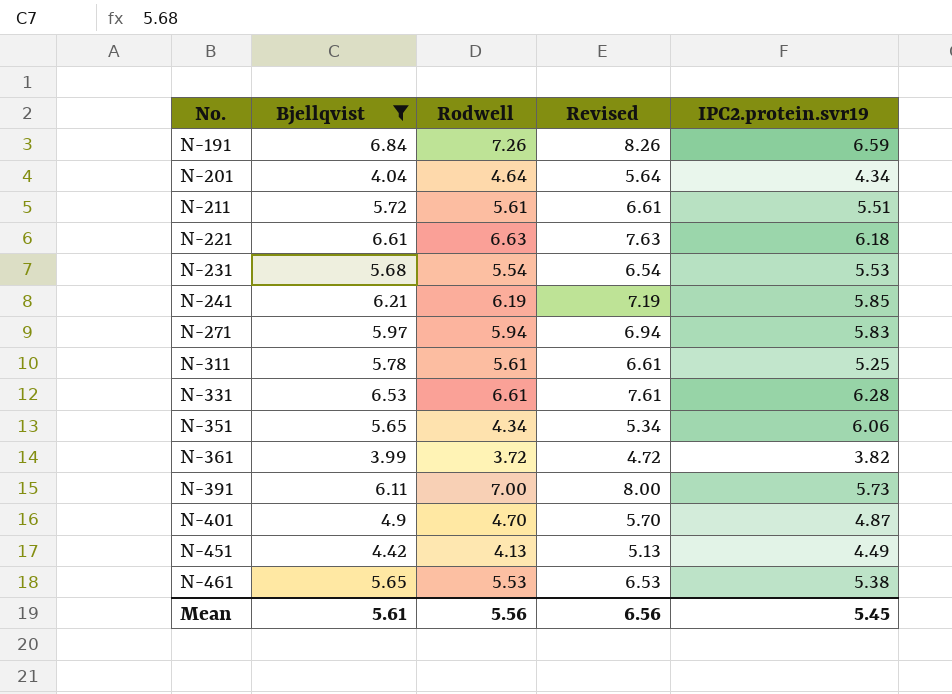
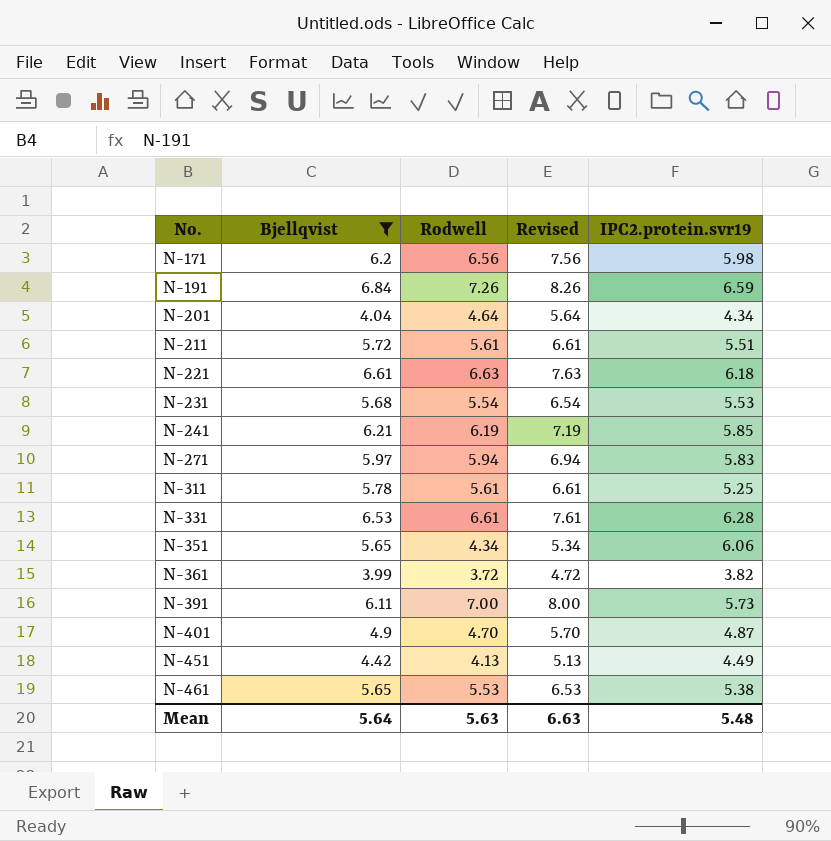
row N-171: none -> 6.2 | 6.56 | 7.56 | 5.98
Mean | Bjellqvist: 5.61 -> 5.64
Mean | Rodwell: 5.56 -> 5.63
Mean | Revised: 6.56 -> 6.63
Mean | IPC2.protein.svr19: 5.45 -> 5.48

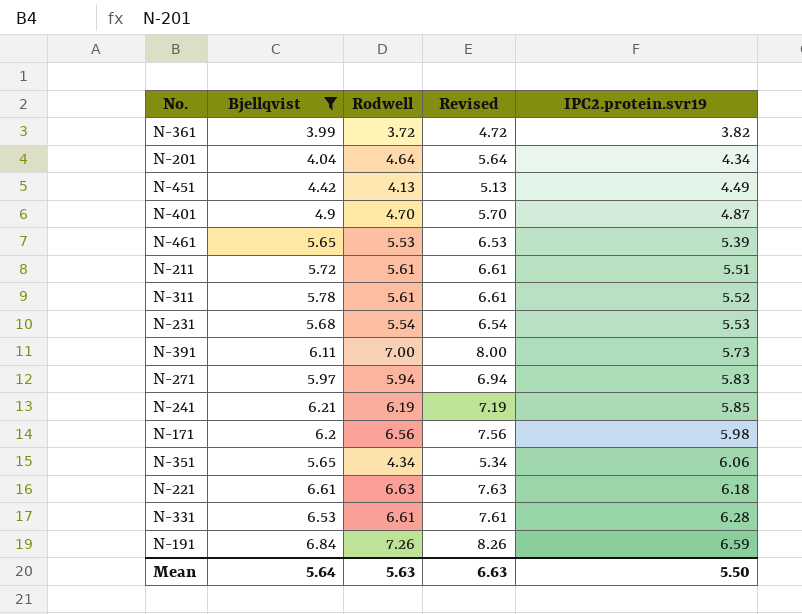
row order: No. ascending -> IPC2.protein.svr19 ascending
N-461 | IPC2.protein.svr19: 5.38 -> 5.39
N-311 | IPC2.protein.svr19: 5.25 -> 5.52
Mean | IPC2.protein.svr19: 5.48 -> 5.50

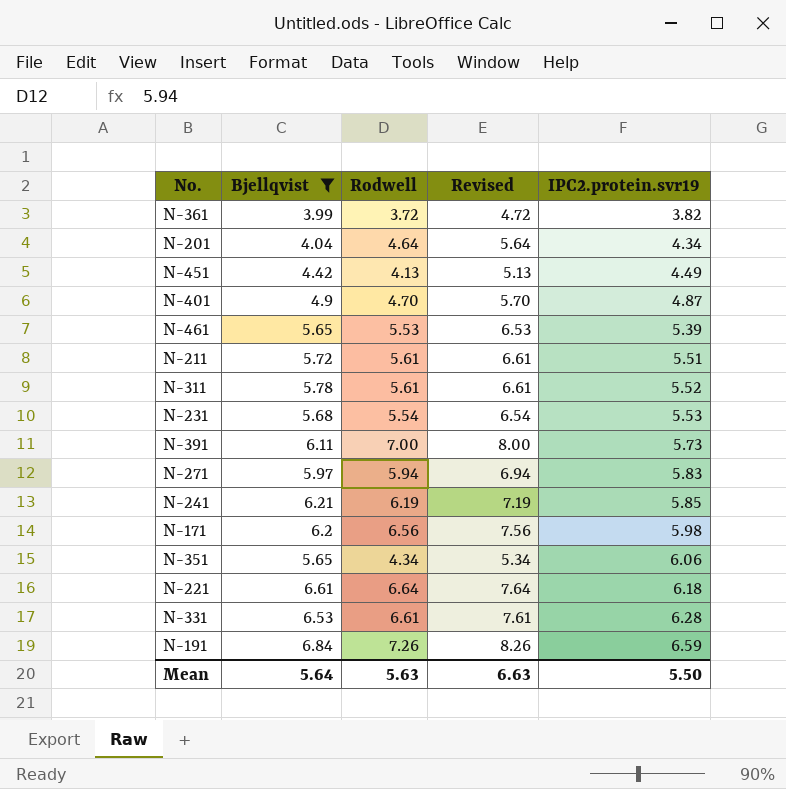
N-221 | Rodwell: 6.63 -> 6.64
N-221 | Revised: 7.63 -> 7.64

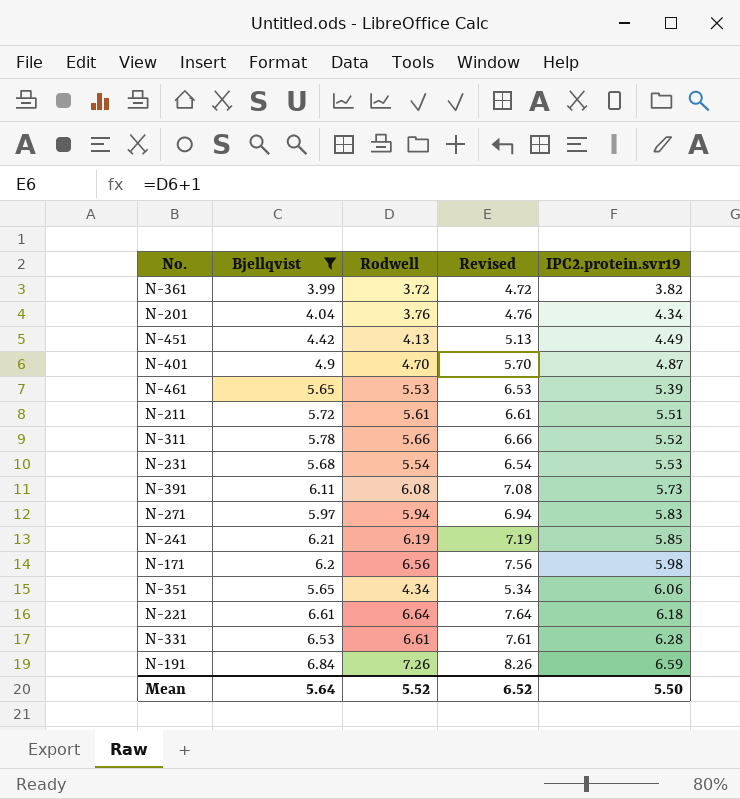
N-201 | Rodwell: 4.64 -> 3.76
N-201 | Revised: 5.64 -> 4.76
N-311 | Rodwell: 5.61 -> 5.66
N-311 | Revised: 6.61 -> 6.66
N-391 | Rodwell: 7.00 -> 6.08
N-391 | Revised: 8.00 -> 7.08
Mean | Rodwell: 5.63 -> 5.52
Mean | Revised: 6.63 -> 6.52

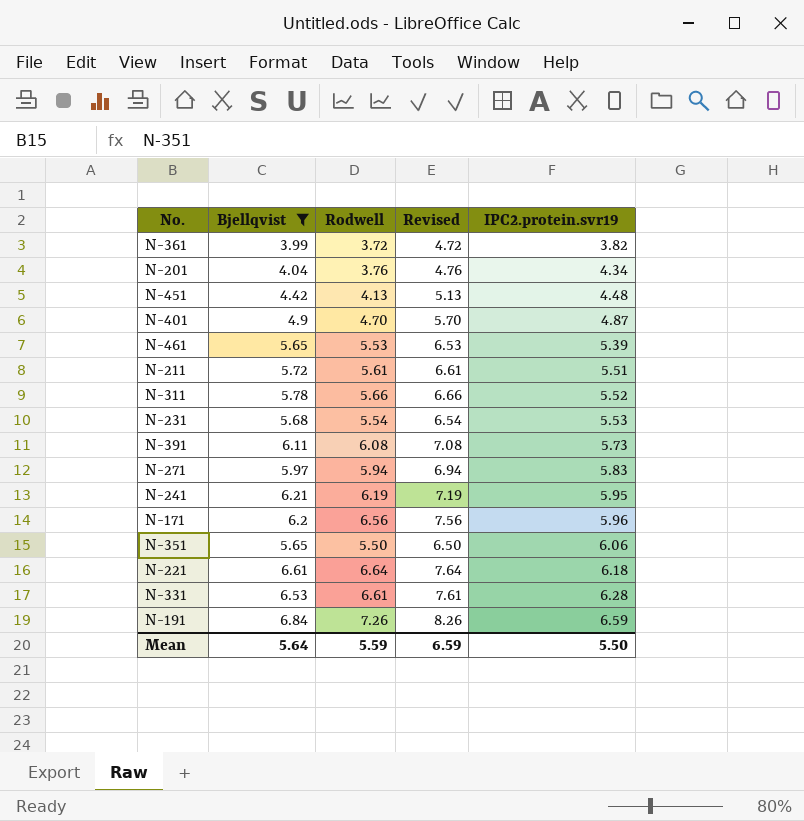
N-451 | IPC2.protein.svr19: 4.49 -> 4.48
N-241 | IPC2.protein.svr19: 5.85 -> 5.95
N-171 | IPC2.protein.svr19: 5.98 -> 5.96
N-351 | Rodwell: 4.34 -> 5.50
N-351 | Revised: 5.34 -> 6.50
Mean | Rodwell: 5.52 -> 5.59
Mean | Revised: 6.52 -> 6.59

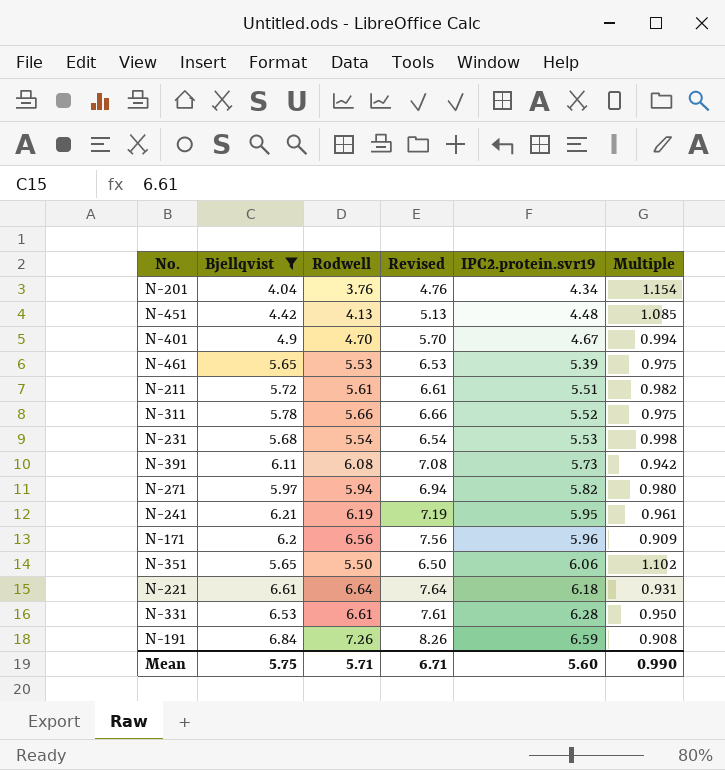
column Multiple | formula: none -> [IPC2.protein.svr19] / [Rodwell]
row N-361: 3.99 | 3.72 | 4.72 | 3.82 -> none
N-401 | IPC2.protein.svr19: 4.87 -> 4.67
N-271 | IPC2.protein.svr19: 5.83 -> 5.82
Mean | Bjellqvist: 5.64 -> 5.75
Mean | Rodwell: 5.59 -> 5.71
Mean | Revised: 6.59 -> 6.71
Mean | IPC2.protein.svr19: 5.50 -> 5.60

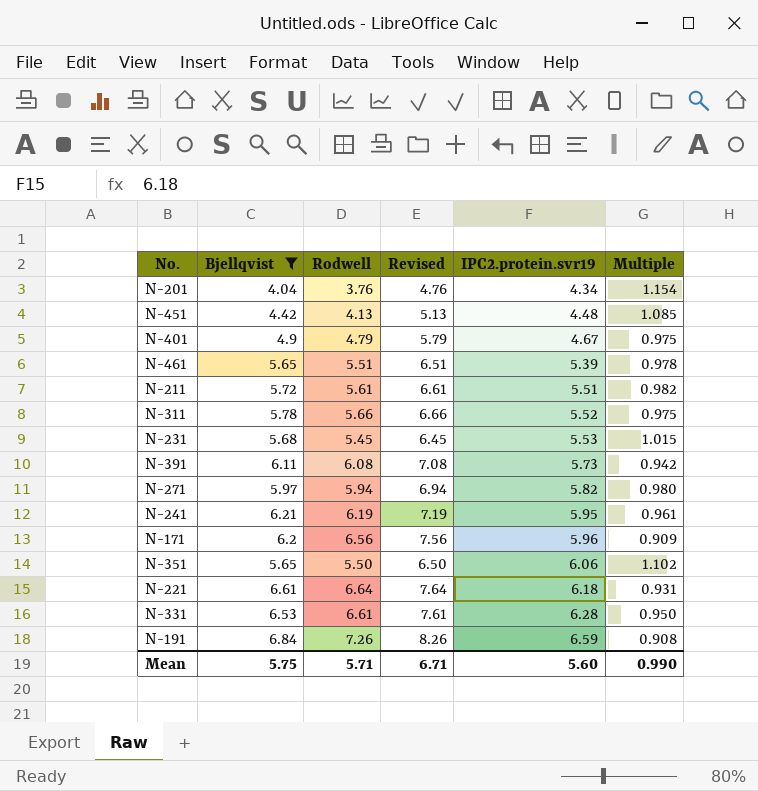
N-401 | Rodwell: 4.70 -> 4.79
N-401 | Revised: 5.70 -> 5.79
N-401 | Multiple: 0.994 -> 0.975
N-461 | Rodwell: 5.53 -> 5.51
N-461 | Revised: 6.53 -> 6.51
N-461 | Multiple: 0.975 -> 0.978
N-231 | Rodwell: 5.54 -> 5.45
N-231 | Revised: 6.54 -> 6.45
N-231 | Multiple: 0.998 -> 1.015

